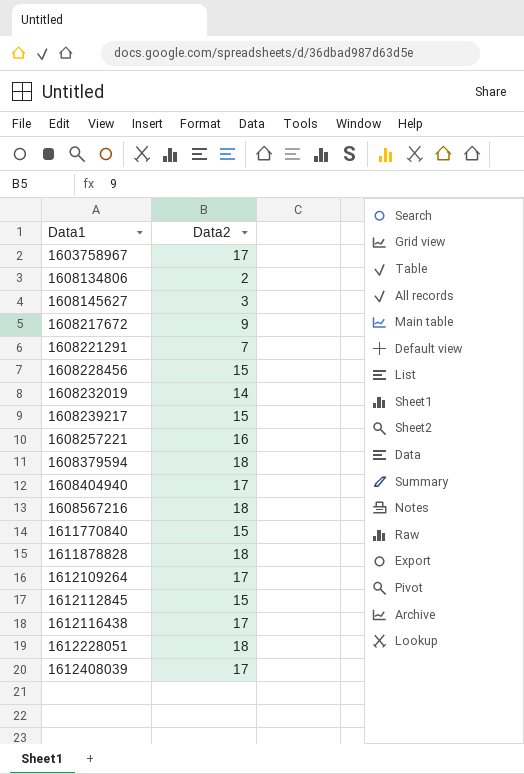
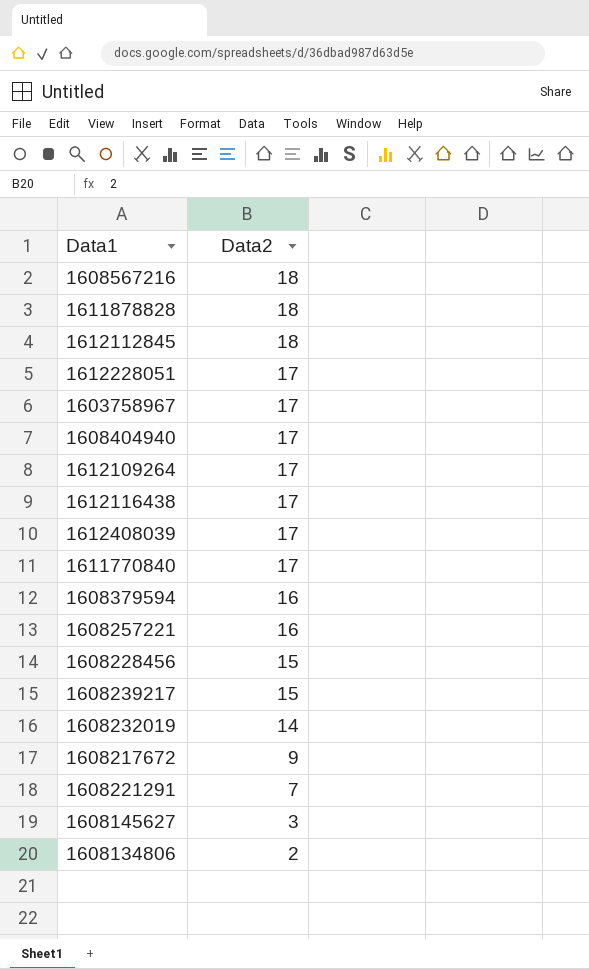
row order: Data1 ascending -> Data2 descending
1612112845 | Data2: 15 -> 18
1612228051 | Data2: 18 -> 17
1611770840 | Data2: 15 -> 17
1608379594 | Data2: 18 -> 16

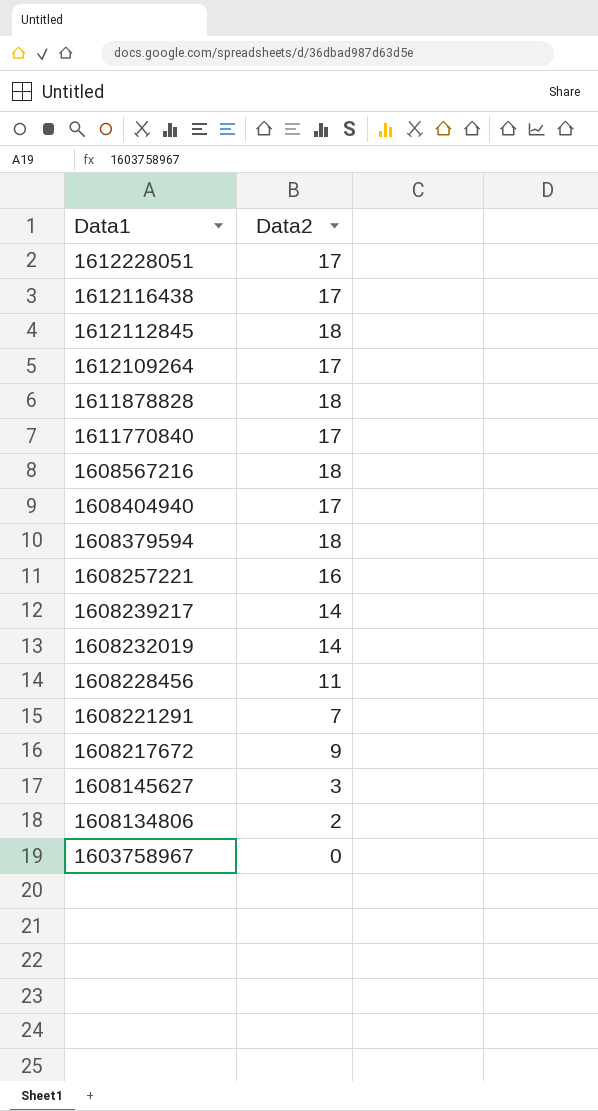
row order: Data2 descending -> Data1 descending
row 1612408039: 17 -> none
1608379594 | Data2: 16 -> 18
1608239217 | Data2: 15 -> 14
1608228456 | Data2: 15 -> 11
1603758967 | Data2: 17 -> 0

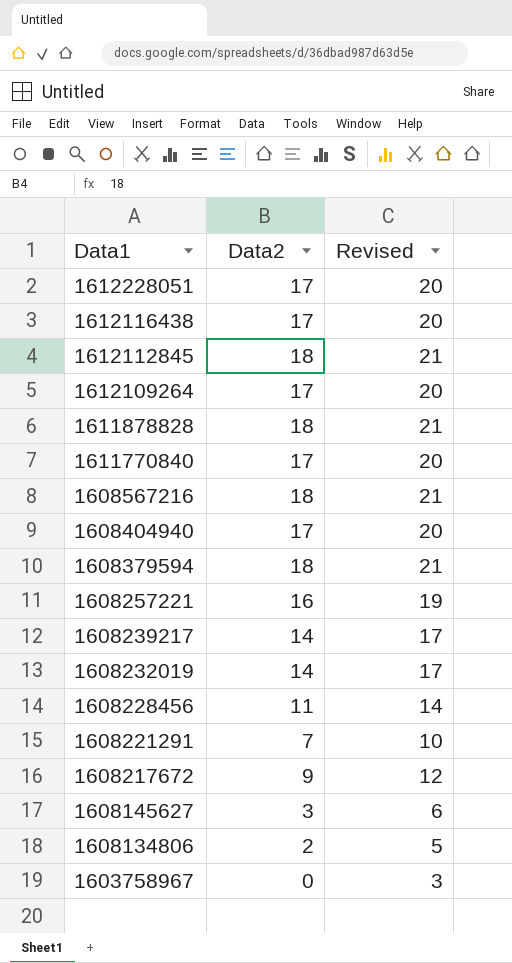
column Revised | formula: none -> [Data2] + 3

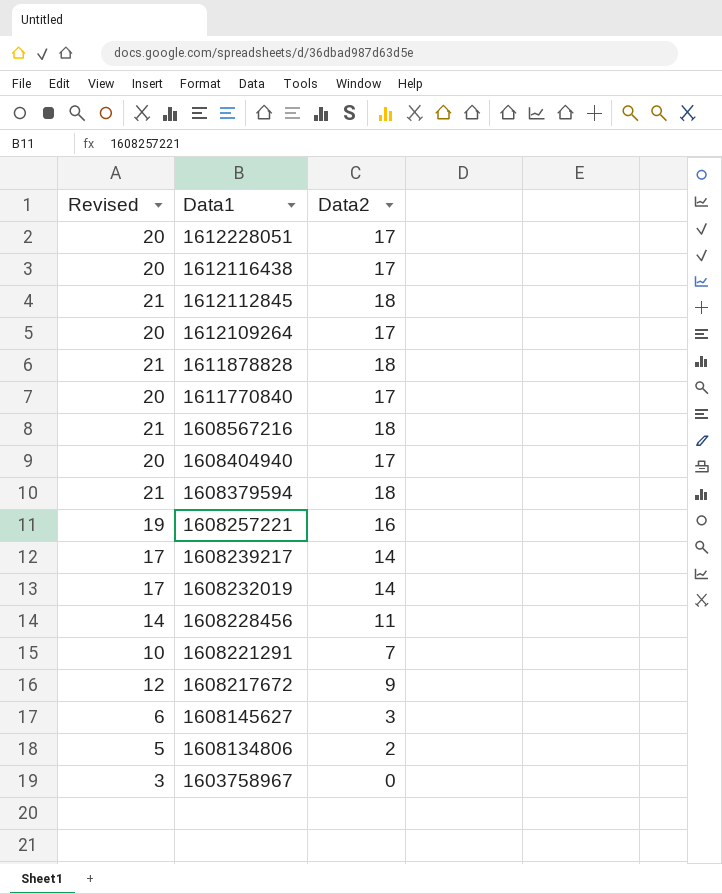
column Revised | position: 3 -> 1

